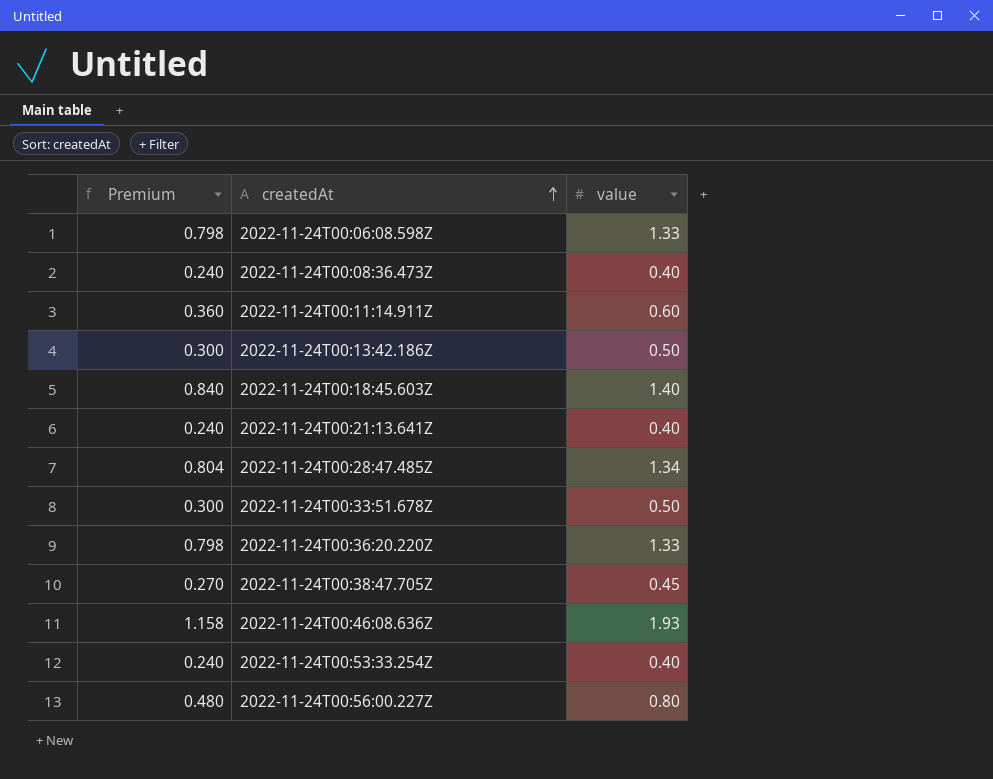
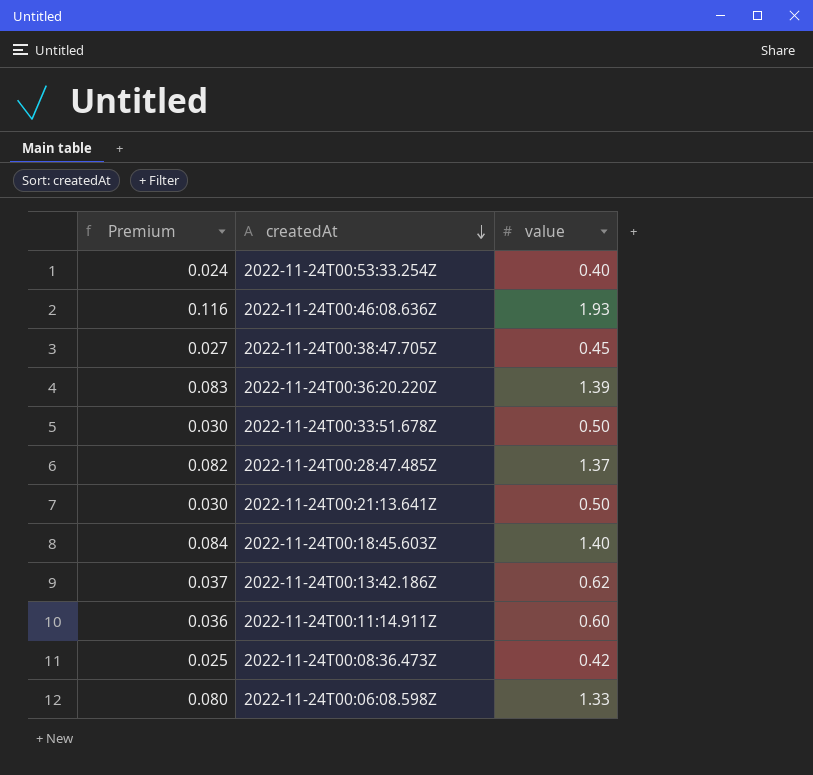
row order: createdAt ascending -> createdAt descending
column Premium | formula: [value] * 0.6 -> [value] * 0.06
row 2022-11-24T00:56:00.227Z: 0.480 | 0.80 -> none
2022-11-24T00:36:20.220Z | value: 1.33 -> 1.39
2022-11-24T00:28:47.485Z | value: 1.34 -> 1.37
2022-11-24T00:21:13.641Z | value: 0.40 -> 0.50
2022-11-24T00:13:42.186Z | value: 0.50 -> 0.62
2022-11-24T00:08:36.473Z | value: 0.40 -> 0.42

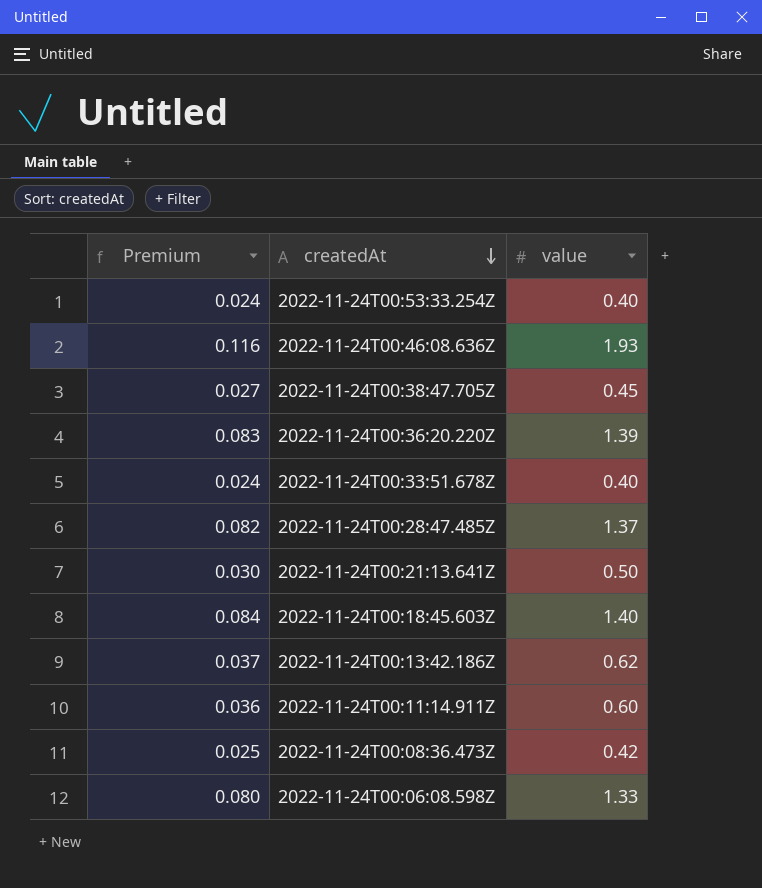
2022-11-24T00:33:51.678Z | Premium: 0.030 -> 0.024
2022-11-24T00:33:51.678Z | value: 0.50 -> 0.40

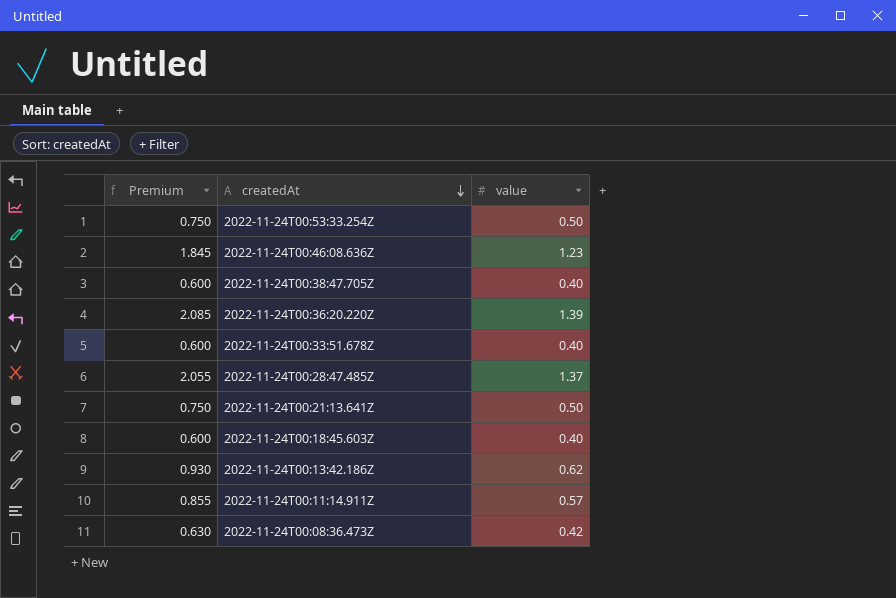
column Premium | formula: [value] * 0.06 -> [value] * 1.5
row 2022-11-24T00:06:08.598Z: 0.080 | 1.33 -> none
2022-11-24T00:53:33.254Z | value: 0.40 -> 0.50
2022-11-24T00:46:08.636Z | value: 1.93 -> 1.23
2022-11-24T00:38:47.705Z | value: 0.45 -> 0.40
2022-11-24T00:18:45.603Z | value: 1.40 -> 0.40
2022-11-24T00:11:14.911Z | value: 0.60 -> 0.57

